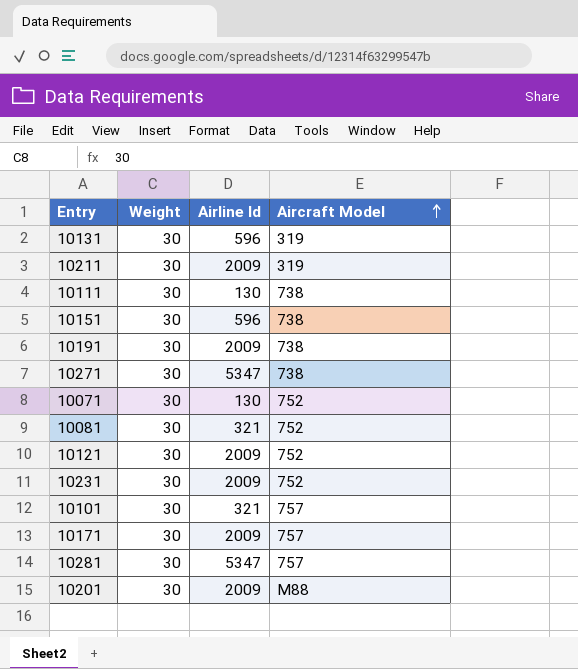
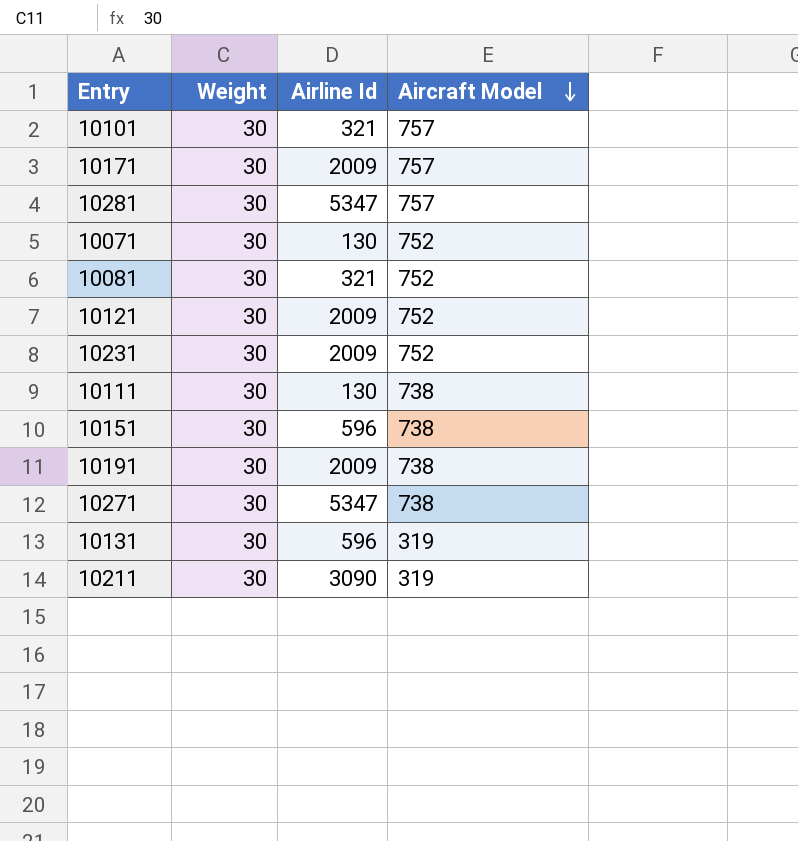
row order: Aircraft Model ascending -> Aircraft Model descending
row 10201: 30 | 2009 | M88 -> none
10211 | Airline Id: 2009 -> 3090

